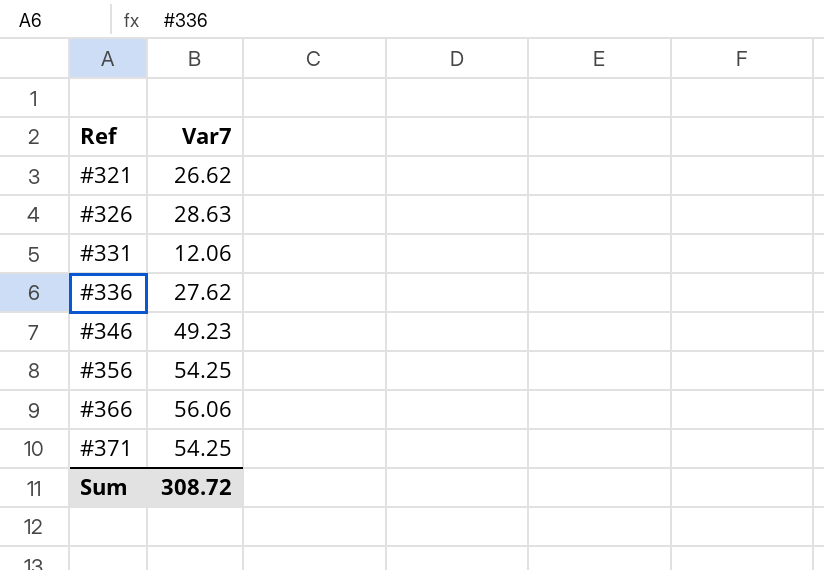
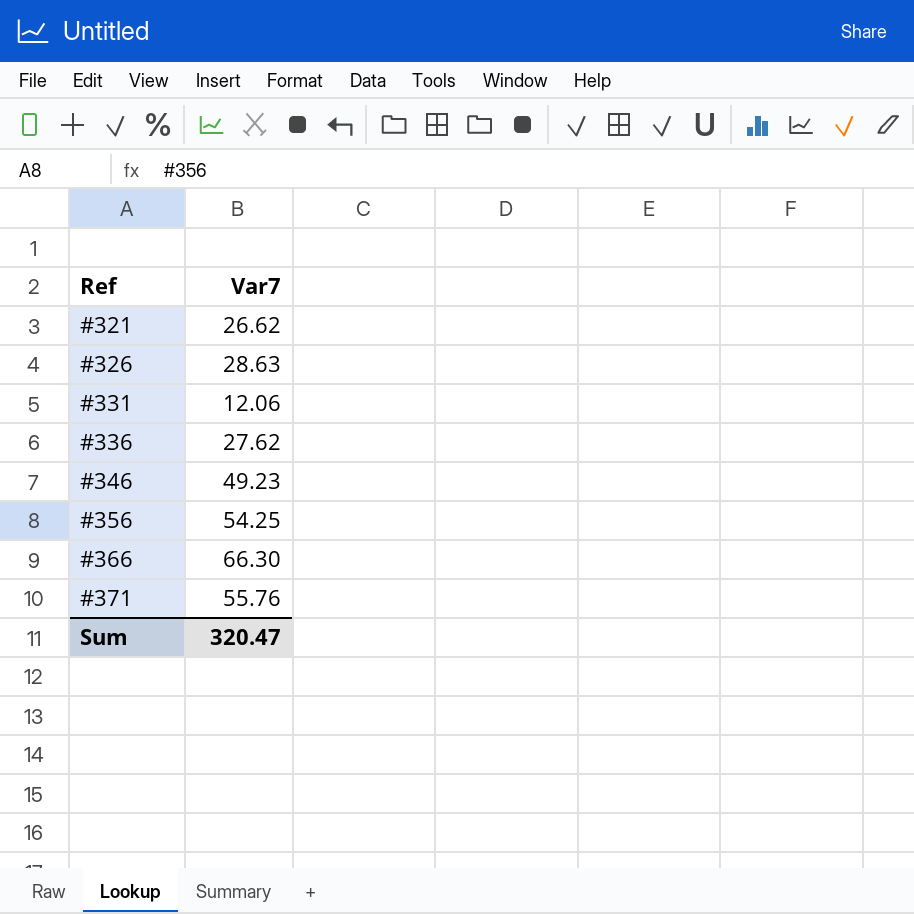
#366 | Var7: 56.06 -> 66.30
#371 | Var7: 54.25 -> 55.76
Sum | Var7: 308.72 -> 320.47

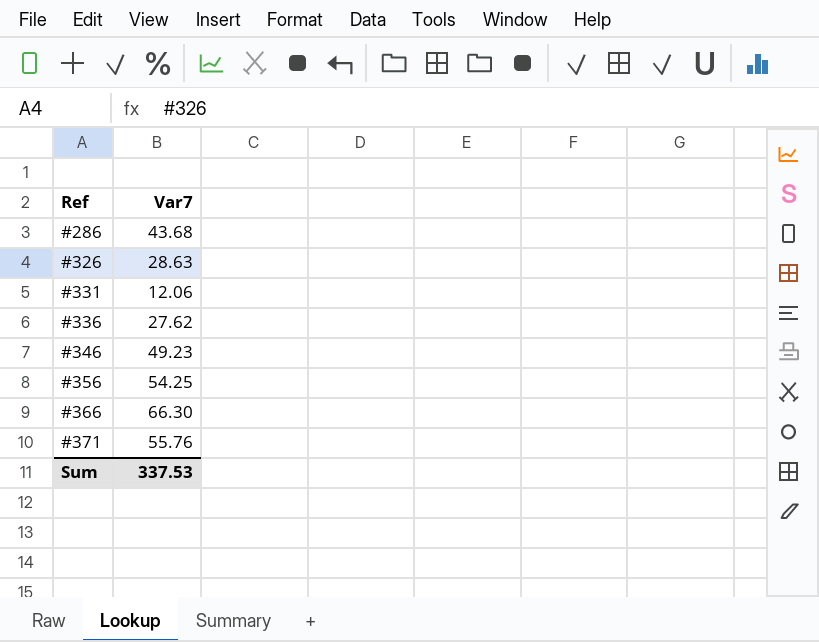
row #321: 26.62 -> none
row #286: none -> 43.68
Sum | Var7: 320.47 -> 337.53

